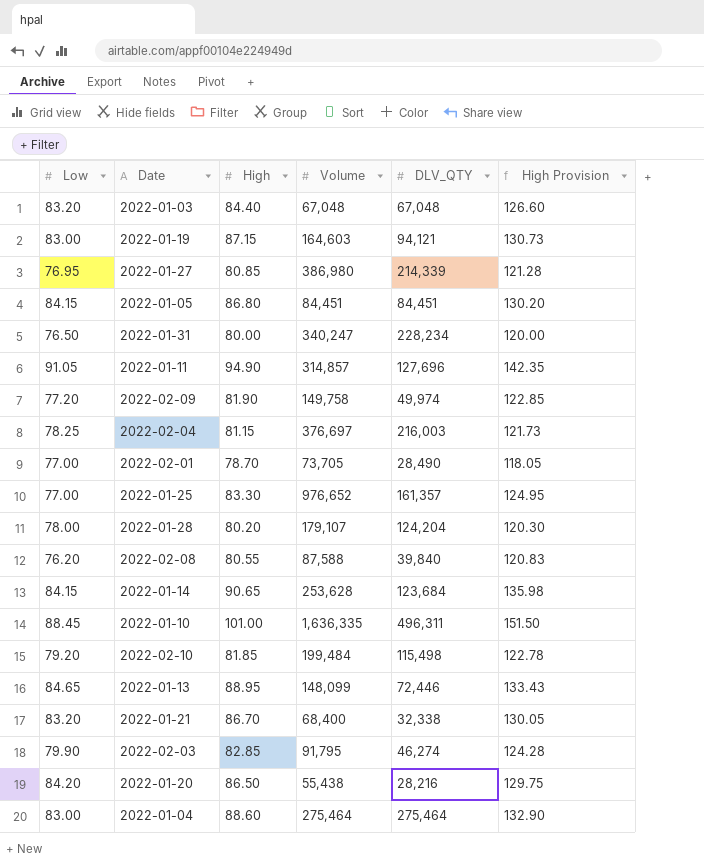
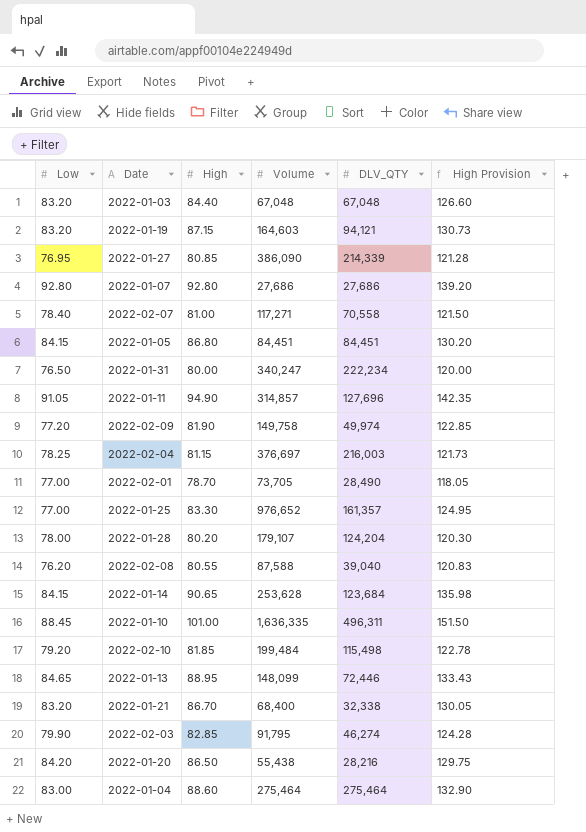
2022-01-19 | Low: 83.00 -> 83.20
2022-01-27 | Volume: 386,980 -> 386,090
row 2022-01-07: none -> 92.80 | 92.80 | 27,686 | 27,686 | 139.20
row 2022-02-07: none -> 78.40 | 81.00 | 117,271 | 70,558 | 121.50
2022-01-31 | DLV_QTY: 228,234 -> 222,234
2022-02-08 | DLV_QTY: 39,840 -> 39,040

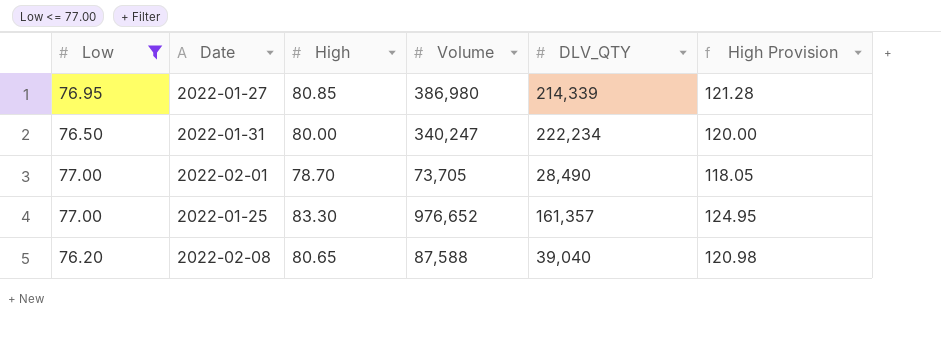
filter: none -> Low <= 77.00
2022-01-27 | Volume: 386,090 -> 386,980
2022-02-08 | High: 80.55 -> 80.65
2022-02-08 | High Provision: 120.83 -> 120.98

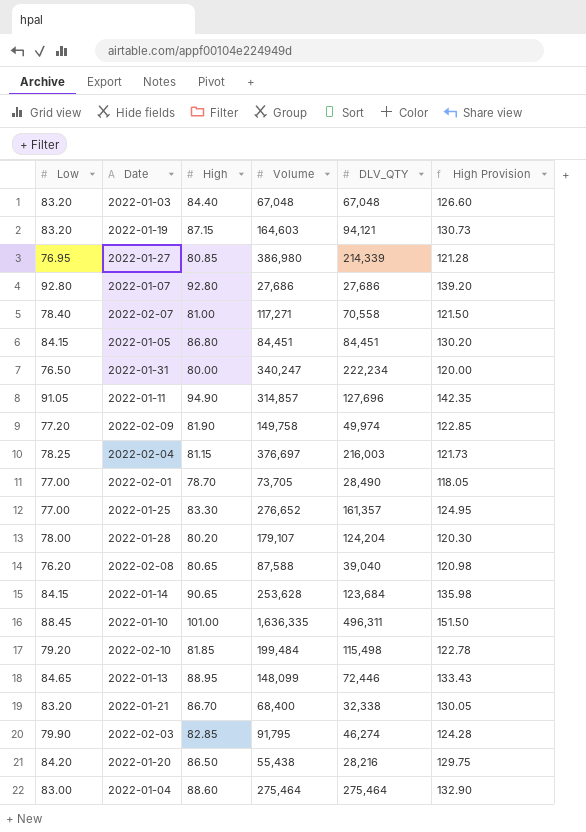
filter: Low <= 77.00 -> none
2022-01-25 | Volume: 976,652 -> 276,652

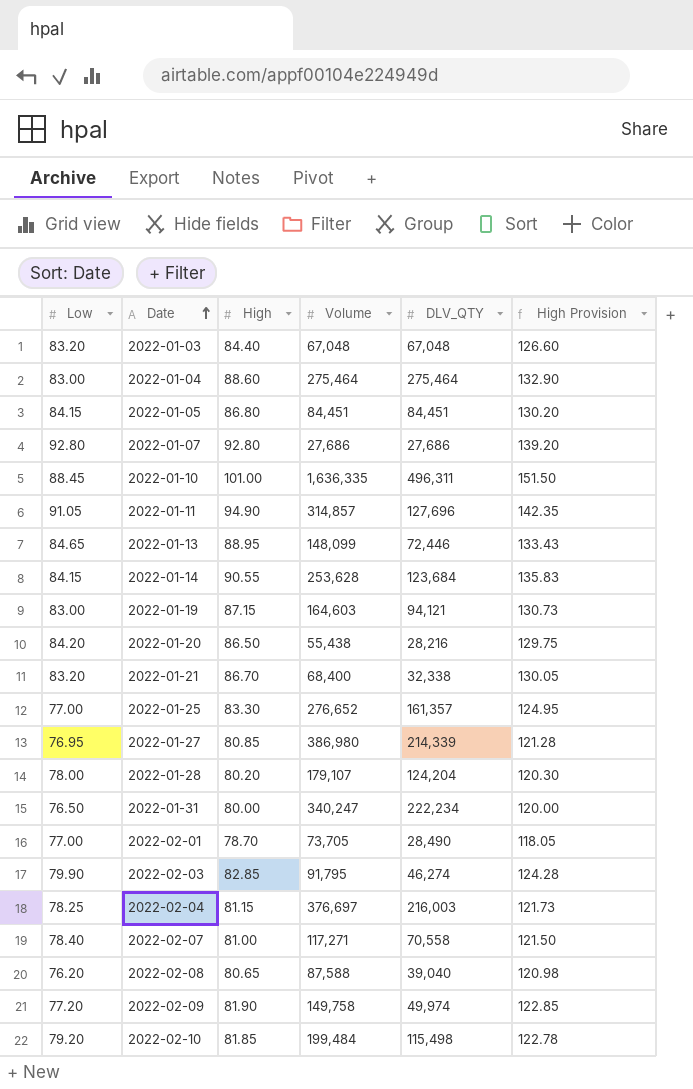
row order: none -> Date ascending
2022-01-14 | High: 90.65 -> 90.55
2022-01-14 | High Provision: 135.98 -> 135.83
2022-01-19 | Low: 83.20 -> 83.00

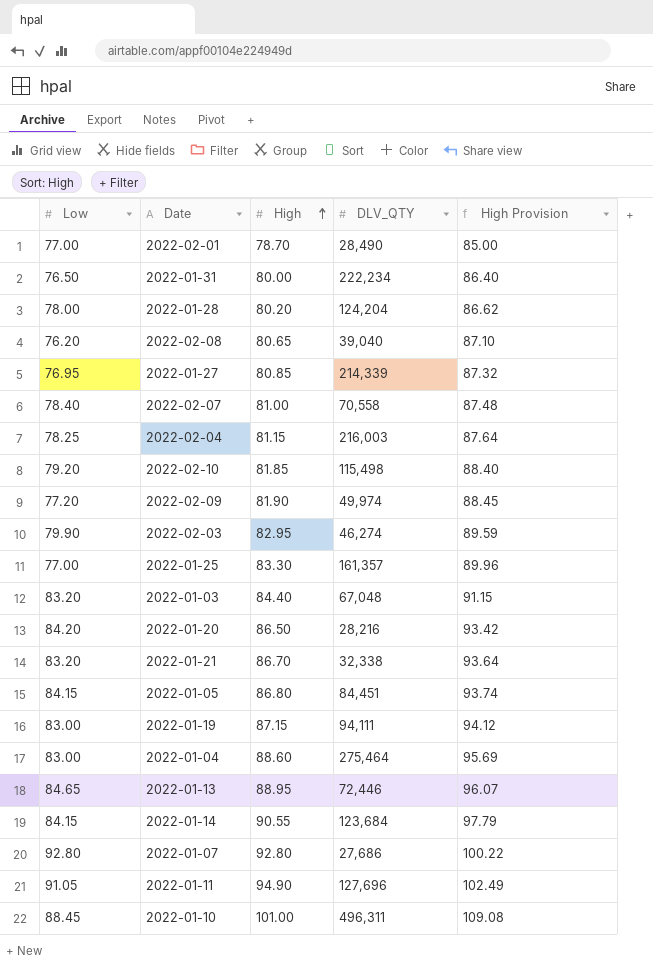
row order: Date ascending -> High ascending
column Volume | position: 4 -> none
column High Provision | formula: [High] * 1.5 -> [High] * 1.08
2022-02-03 | High: 82.85 -> 82.95
2022-01-19 | DLV_QTY: 94,121 -> 94,111

